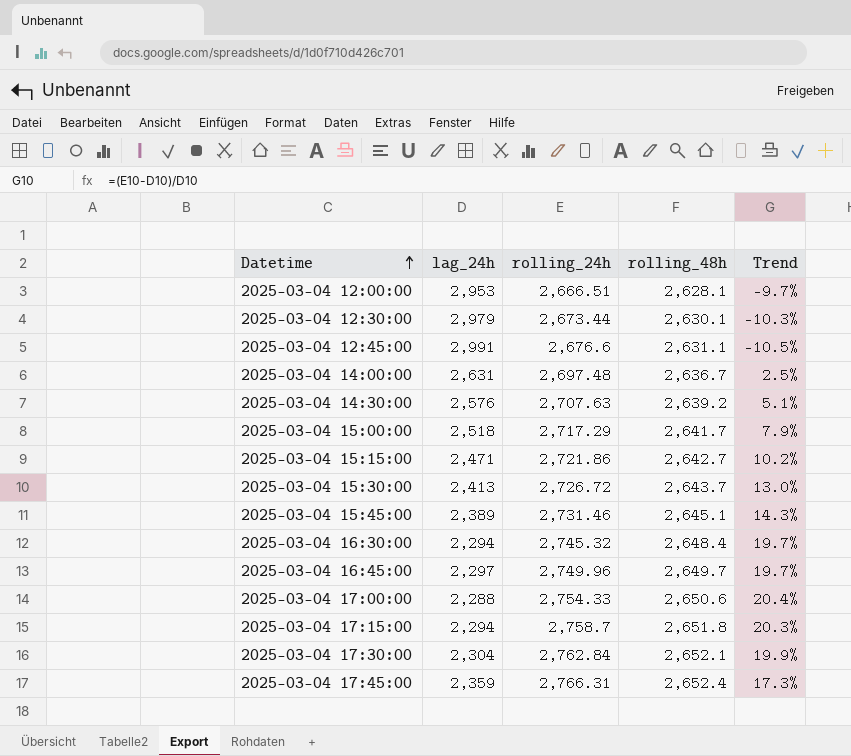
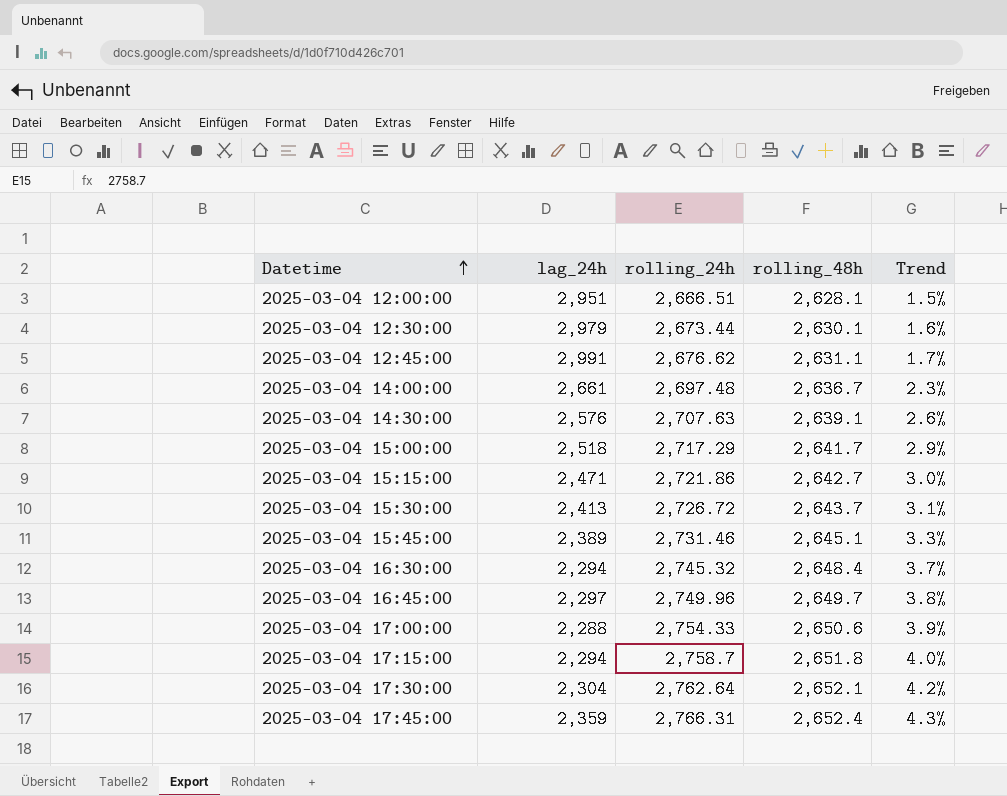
column Trend | formula: ([rolling_24h] - [lag_24h]) / [lag_24h] -> ([rolling_24h] - [rolling_48h]) / [rolling_48h]
2025-03-04 12:00:00 | lag_24h: 2,953 -> 2,951
2025-03-04 12:45:00 | rolling_24h: 2,676.6 -> 2,676.62
2025-03-04 14:00:00 | lag_24h: 2,631 -> 2,661
2025-03-04 14:30:00 | rolling_48h: 2,639.2 -> 2,639.1
2025-03-04 17:30:00 | rolling_24h: 2,762.84 -> 2,762.64

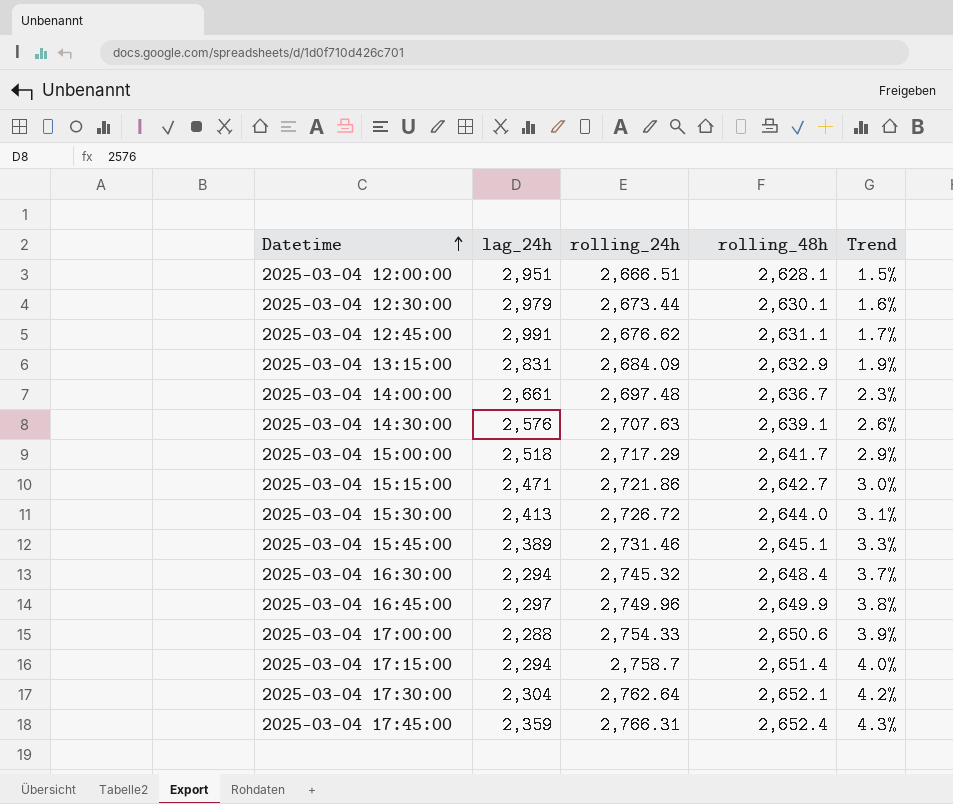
row 2025-03-04 13:15:00: none -> 2,831 | 2,684.09 | 2,632.9 | 1.9%
2025-03-04 15:30:00 | rolling_48h: 2,643.7 -> 2,644.0
2025-03-04 16:45:00 | rolling_48h: 2,649.7 -> 2,649.9
2025-03-04 17:15:00 | rolling_48h: 2,651.8 -> 2,651.4

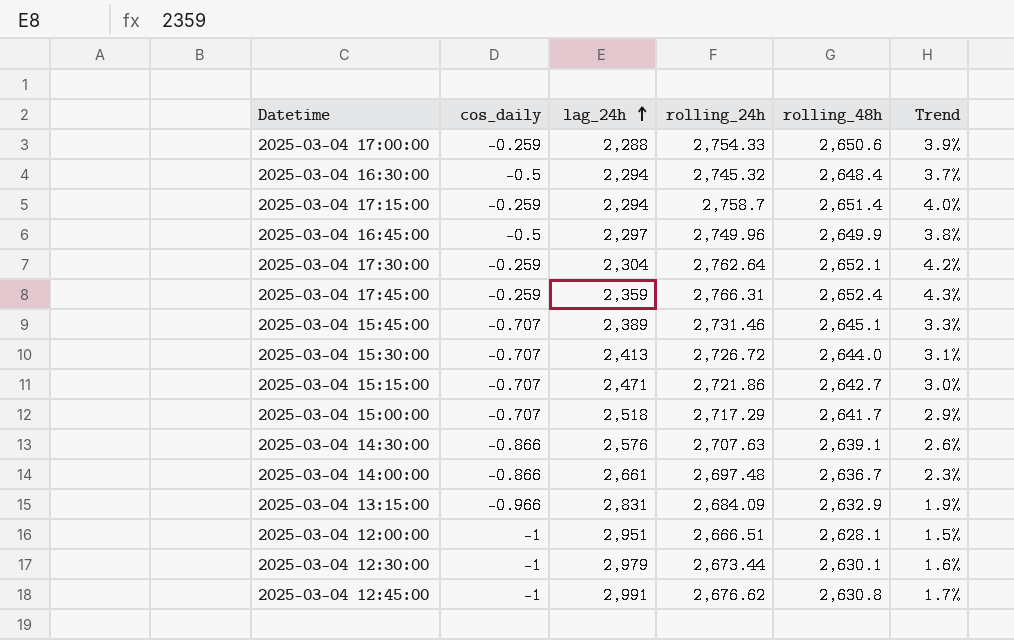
row order: Datetime ascending -> lag_24h ascending
column cos_daily | position: none -> 2
2025-03-04 12:45:00 | rolling_48h: 2,631.1 -> 2,630.8

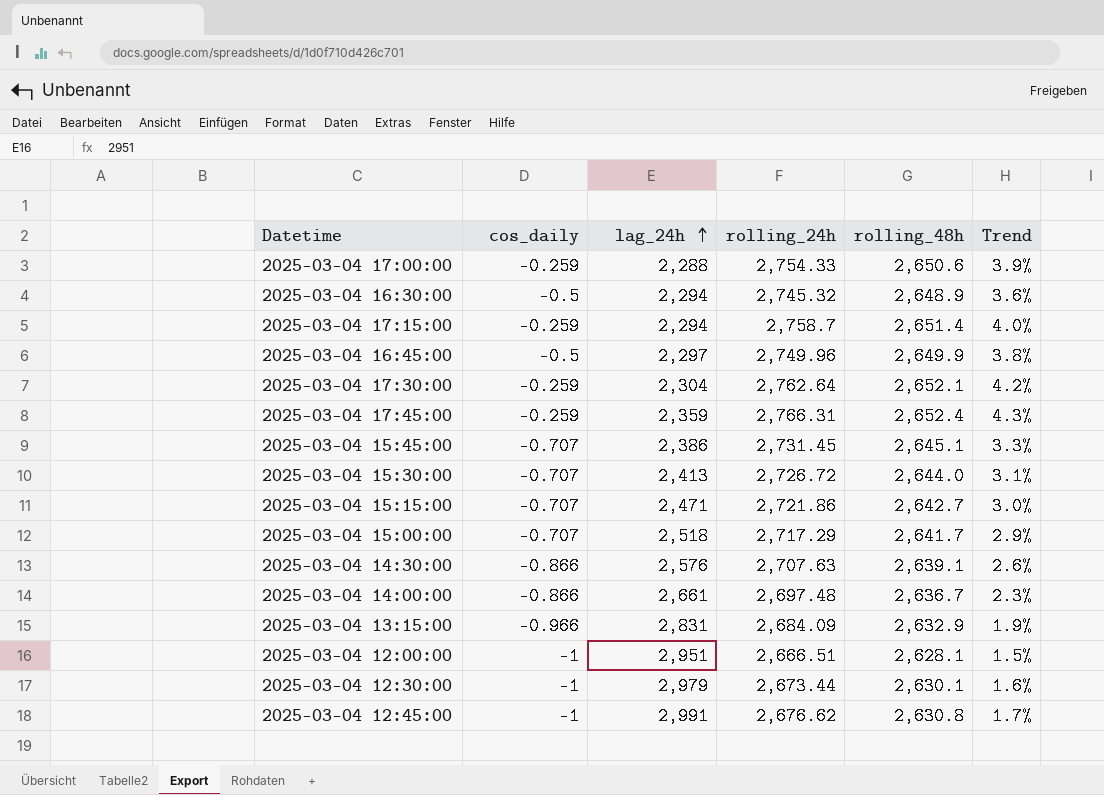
2025-03-04 16:30:00 | rolling_48h: 2,648.4 -> 2,648.9
2025-03-04 16:30:00 | Trend: 3.7% -> 3.6%
2025-03-04 15:45:00 | lag_24h: 2,389 -> 2,386
2025-03-04 15:45:00 | rolling_24h: 2,731.46 -> 2,731.45

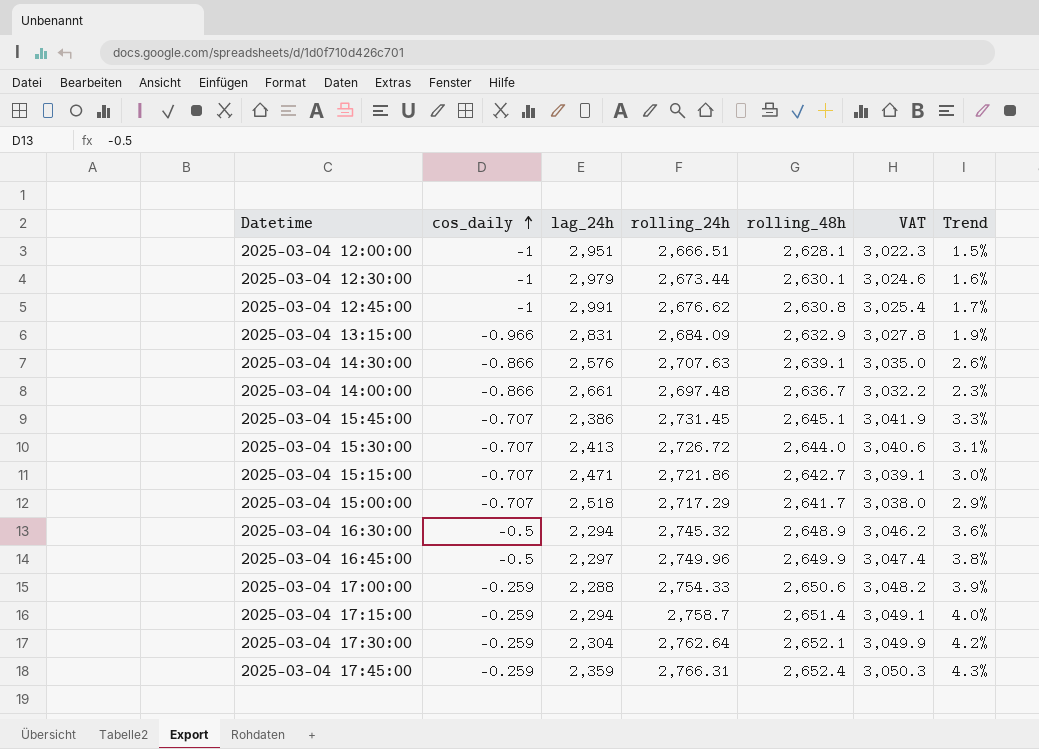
row order: lag_24h ascending -> cos_daily ascending
column VAT | formula: none -> [rolling_48h] * 1.15

